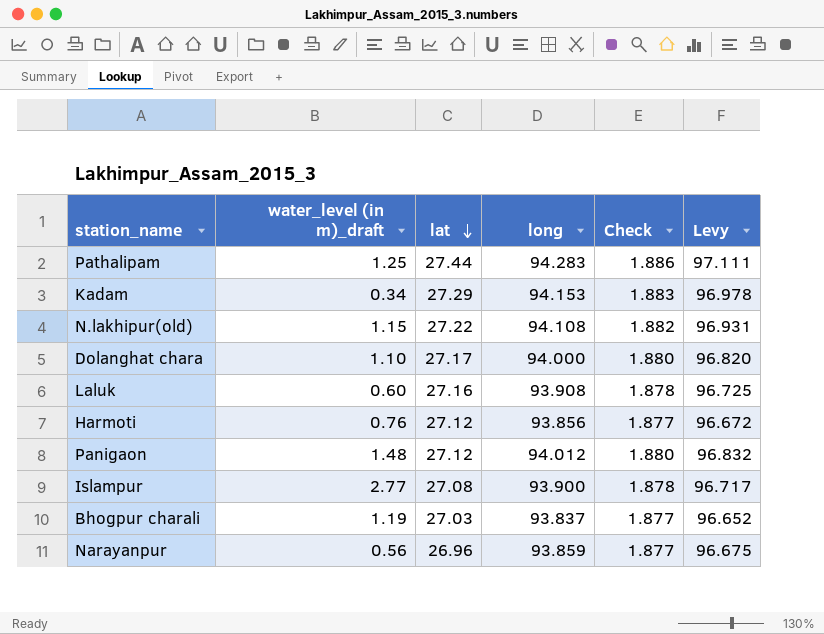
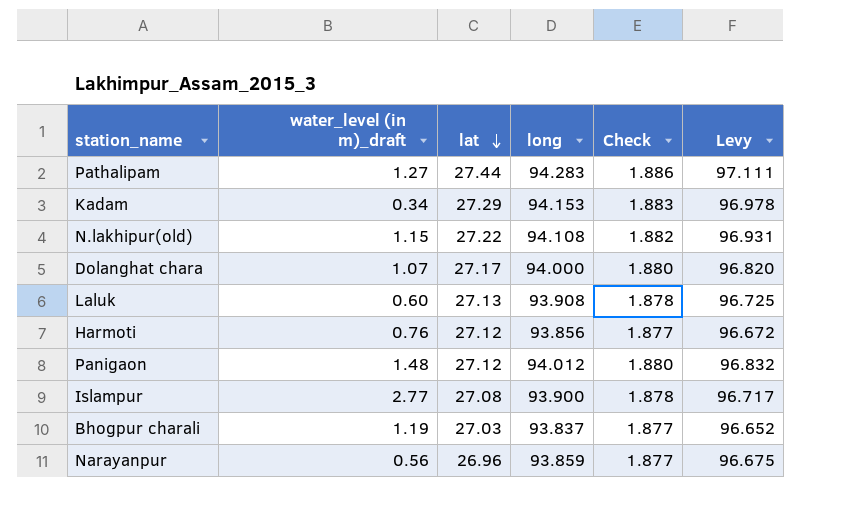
Pathalipam | water_level (in m)_draft: 1.25 -> 1.27
Dolanghat chara | water_level (in m)_draft: 1.10 -> 1.07
Laluk | lat: 27.16 -> 27.13

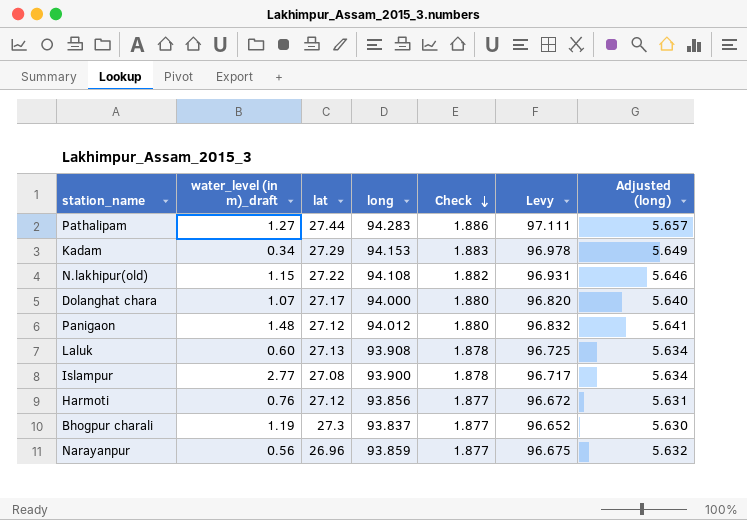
row order: lat descending -> Check descending
column Adjusted (long) | formula: none -> [long] * 0.06
Bhogpur charali | lat: 27.03 -> 27.3

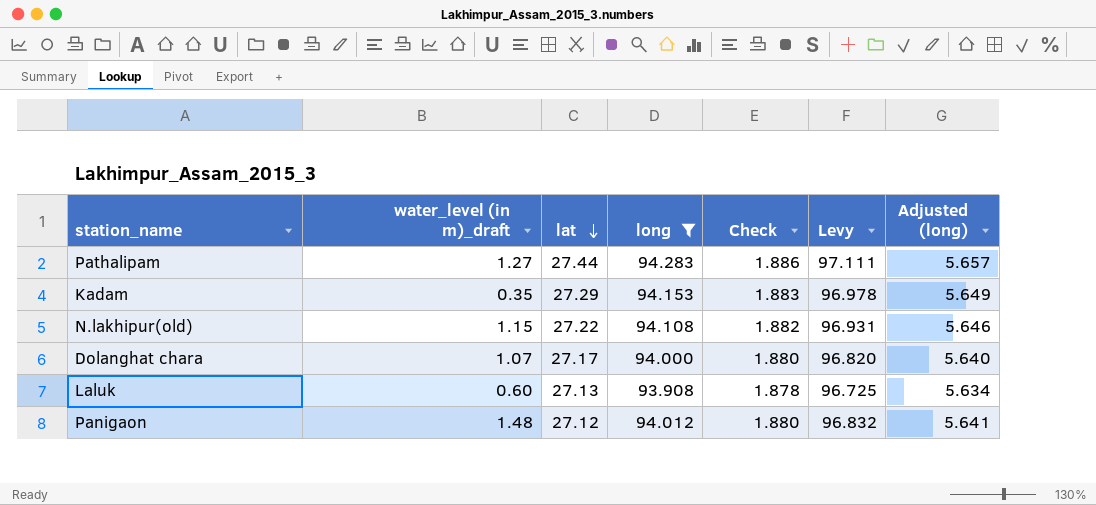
filter: none -> long >= 93.908
row order: Check descending -> lat descending
Kadam | water_level (in m)_draft: 0.34 -> 0.35

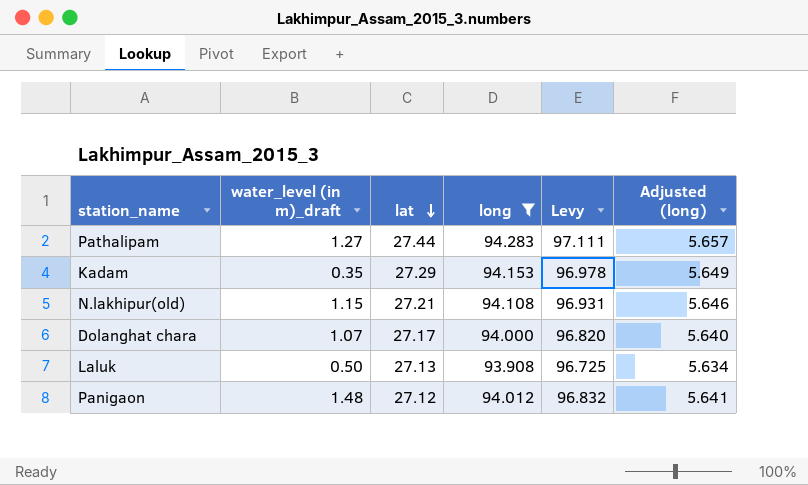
column Check | formula: [long] * 0.02 -> none
N.lakhipur(old) | lat: 27.22 -> 27.21
Laluk | water_level (in m)_draft: 0.60 -> 0.50

